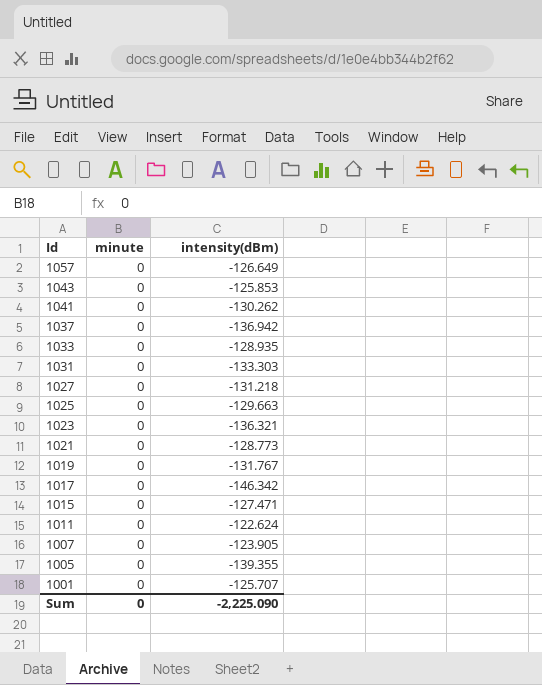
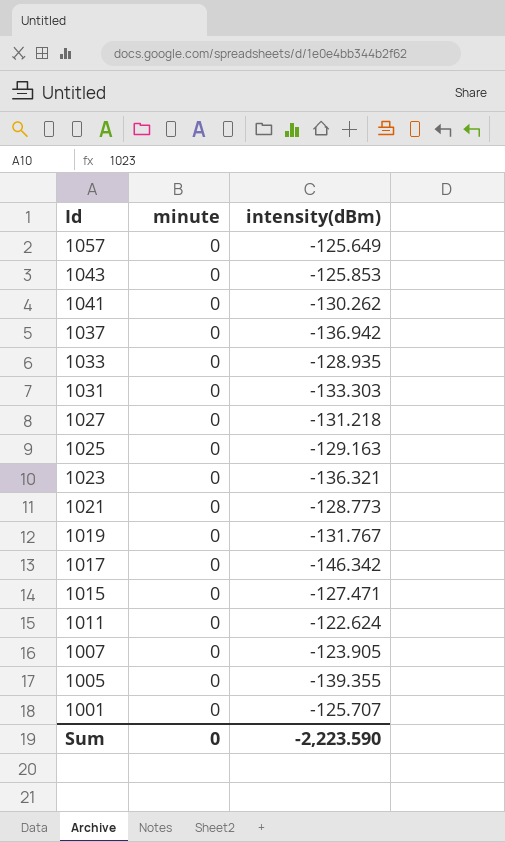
1057 | intensity(dBm): -126.649 -> -125.649
1025 | intensity(dBm): -129.663 -> -129.163
Sum | intensity(dBm): -2,225.090 -> -2,223.590

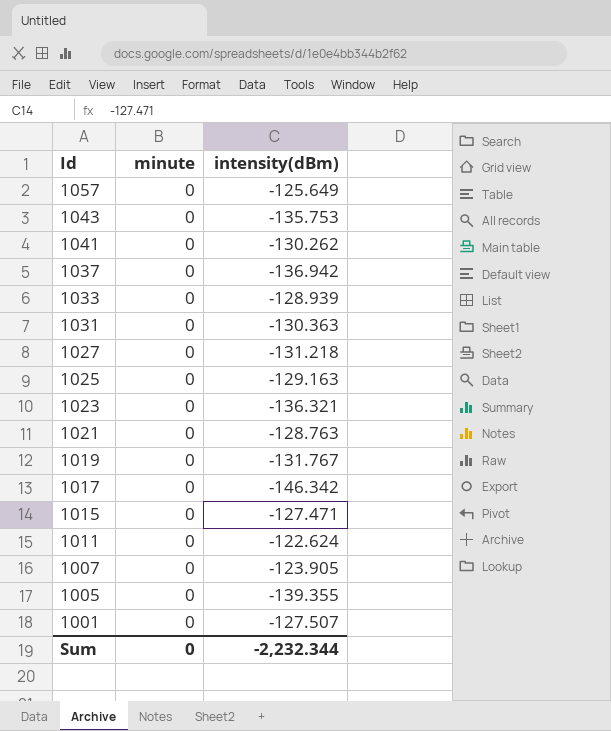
1043 | intensity(dBm): -125.853 -> -135.753
1033 | intensity(dBm): -128.935 -> -128.939
1031 | intensity(dBm): -133.303 -> -130.363
1021 | intensity(dBm): -128.773 -> -128.763
1001 | intensity(dBm): -125.707 -> -127.507
Sum | intensity(dBm): -2,223.590 -> -2,232.344

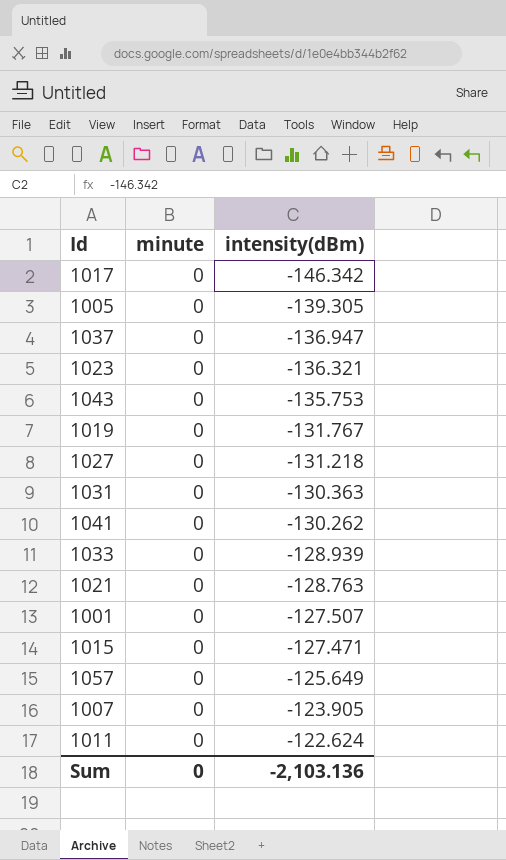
row order: Id descending -> intensity(dBm) ascending
row 1025: 0 | -129.163 -> none
1005 | intensity(dBm): -139.355 -> -139.305
1037 | intensity(dBm): -136.942 -> -136.947
Sum | intensity(dBm): -2,232.344 -> -2,103.136

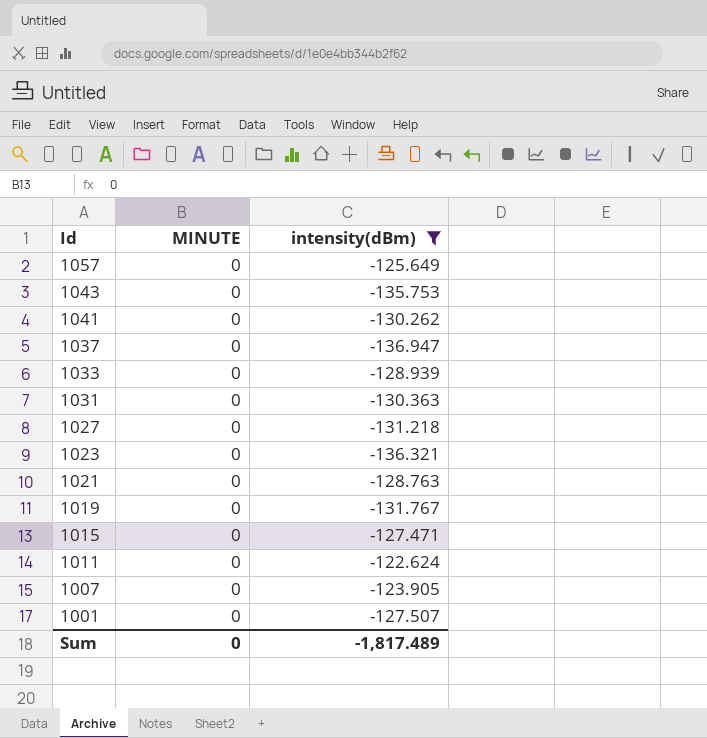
filter: none -> intensity(dBm) >= -136.947
row order: intensity(dBm) ascending -> Id descending
column name: minute -> MINUTE
Sum | intensity(dBm): -2,103.136 -> -1,817.489

